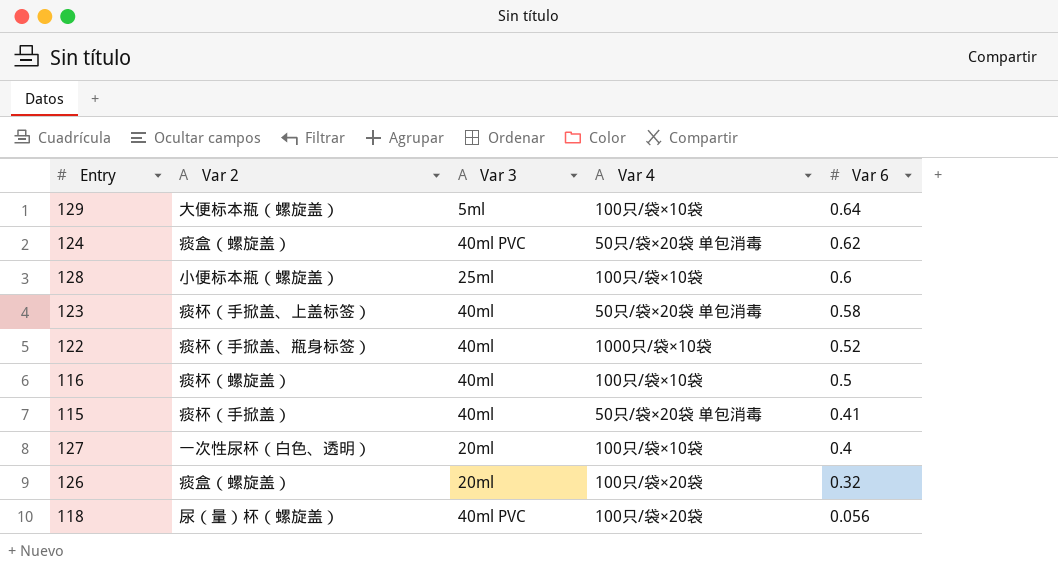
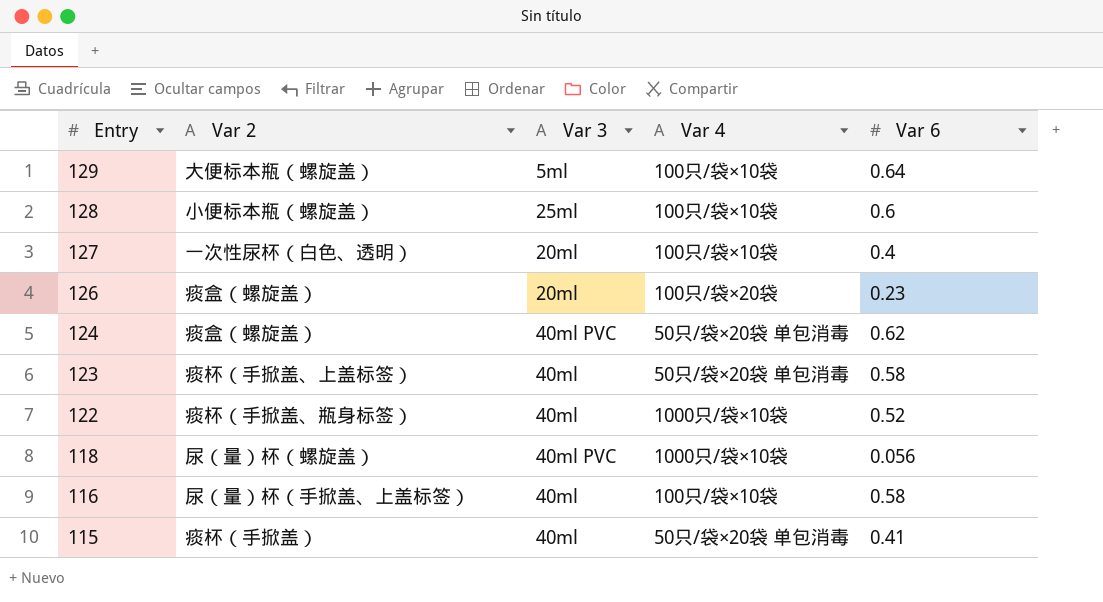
row order: Var 6 descending -> Entry descending
126 | Var 6: 0.32 -> 0.23
118 | Var 4: 100只/袋×20袋 -> 1000只/袋×10袋
116 | Var 2: 痰杯（螺旋盖） -> 尿（量）杯（手掀盖、上盖标签）
116 | Var 6: 0.5 -> 0.58

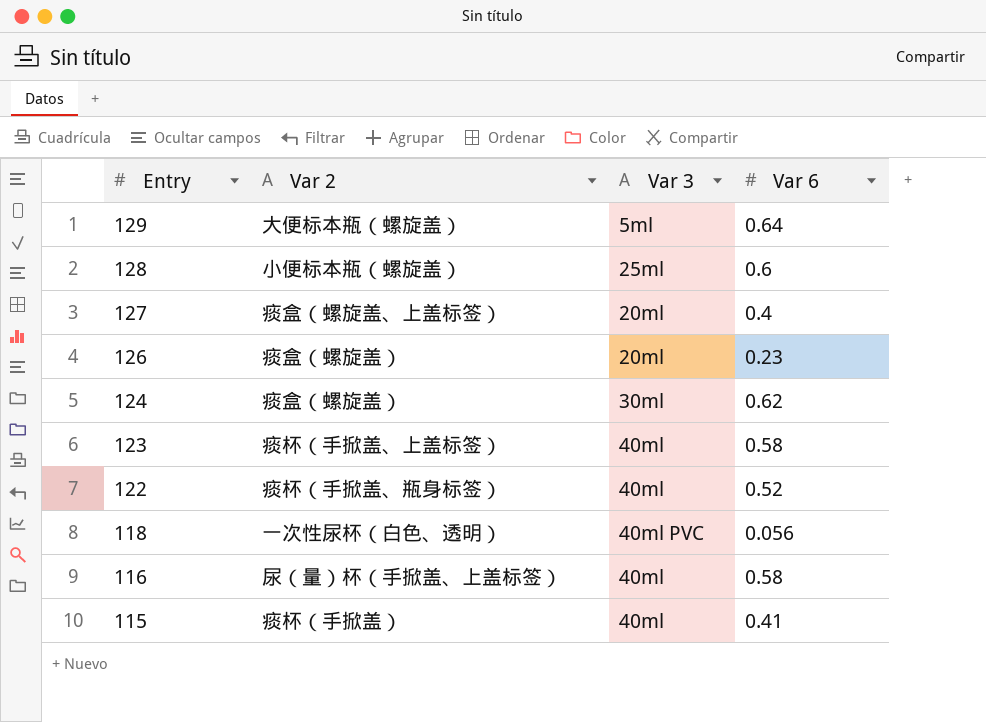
column Var 4 | position: 4 -> none
127 | Var 2: 一次性尿杯（白色、透明） -> 痰盒（螺旋盖、上盖标签）
124 | Var 3: 40ml PVC -> 30ml
118 | Var 2: 尿（量）杯（螺旋盖） -> 一次性尿杯（白色、透明）

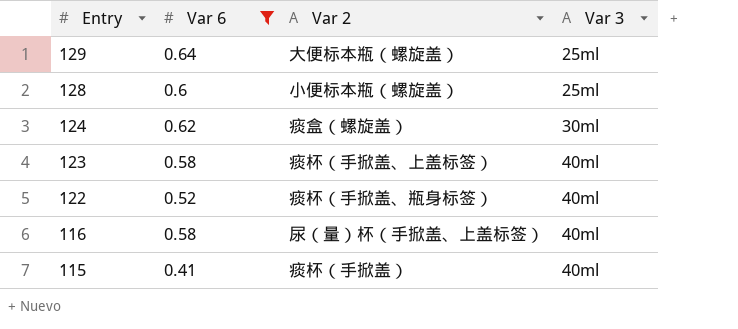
filter: none -> Var 6 >= 0.41
column Var 6 | position: 4 -> 2
129 | Var 3: 5ml -> 25ml

